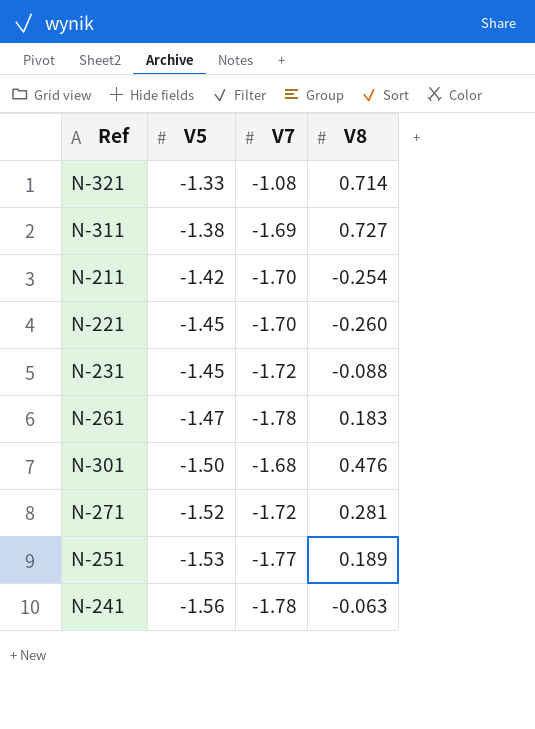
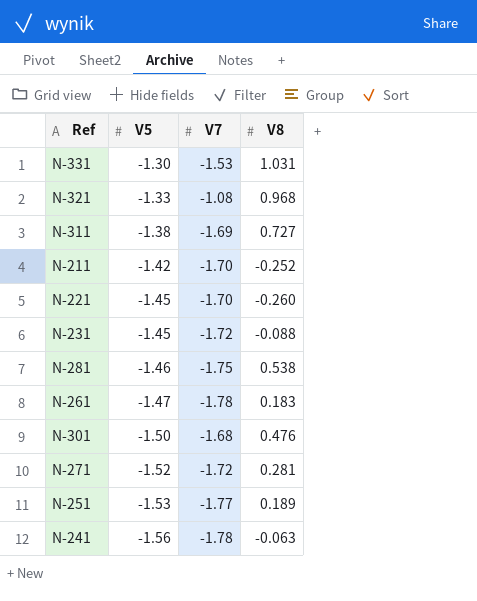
row N-331: none -> -1.30 | -1.53 | 1.031
N-321 | V8: 0.714 -> 0.968
N-211 | V8: -0.254 -> -0.252
row N-281: none -> -1.46 | -1.75 | 0.538

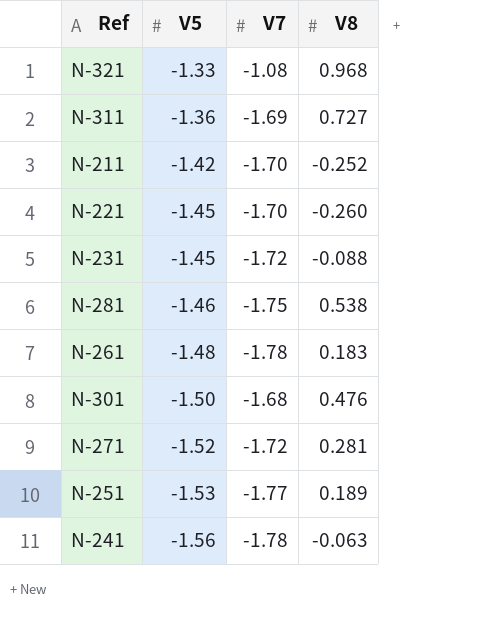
row N-331: -1.30 | -1.53 | 1.031 -> none
N-311 | V5: -1.38 -> -1.36
N-261 | V5: -1.47 -> -1.48

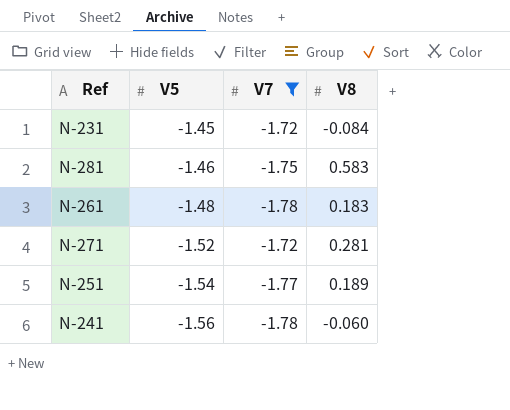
filter: none -> V7 <= -1.72
N-231 | V8: -0.088 -> -0.084
N-281 | V8: 0.538 -> 0.583
N-251 | V5: -1.53 -> -1.54
N-241 | V8: -0.063 -> -0.060

